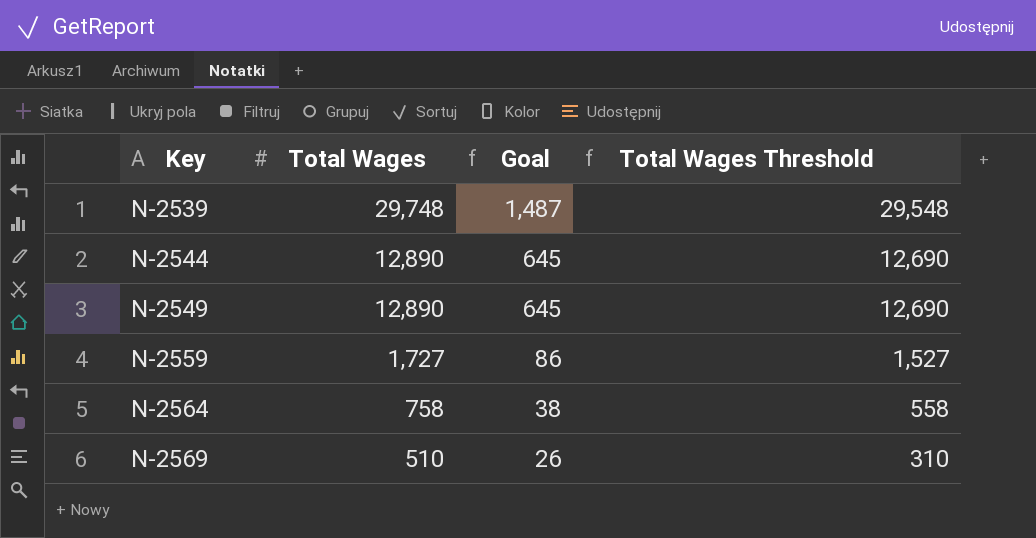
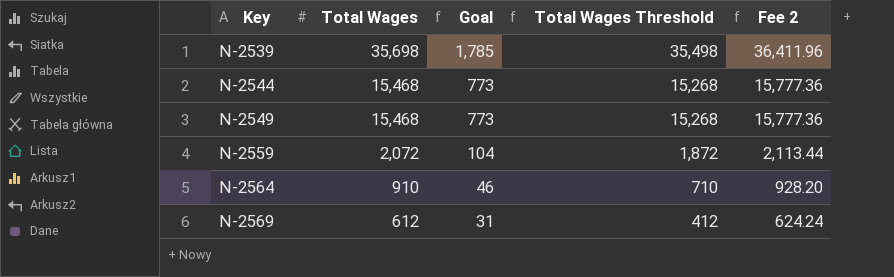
column Fee 2 | formula: none -> [Total Wages] * 1.02
N-2539 | Total Wages: 29,748 -> 35,698
N-2539 | Goal: 1,487 -> 1,785
N-2539 | Total Wages Threshold: 29,548 -> 35,498
N-2544 | Total Wages: 12,890 -> 15,468
N-2544 | Goal: 645 -> 773
N-2544 | Total Wages Threshold: 12,690 -> 15,268
N-2549 | Total Wages: 12,890 -> 15,468
N-2549 | Goal: 645 -> 773
N-2549 | Total Wages Threshold: 12,690 -> 15,268
N-2559 | Total Wages: 1,727 -> 2,072
N-2559 | Goal: 86 -> 104
N-2559 | Total Wages Threshold: 1,527 -> 1,872
N-2564 | Total Wages: 758 -> 910
N-2564 | Goal: 38 -> 46
N-2564 | Total Wages Threshold: 558 -> 710
N-2569 | Total Wages: 510 -> 612
N-2569 | Goal: 26 -> 31
N-2569 | Total Wages Threshold: 310 -> 412

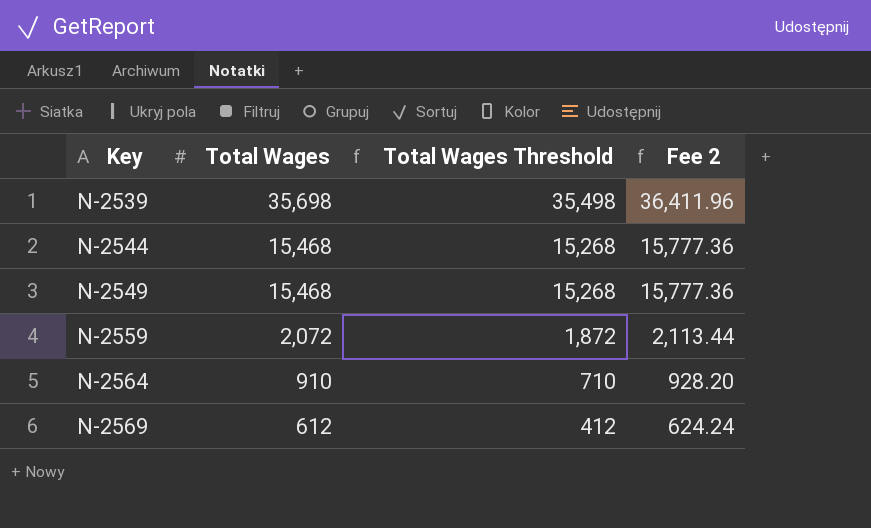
column Goal | formula: [Total Wages] * 0.05 -> none

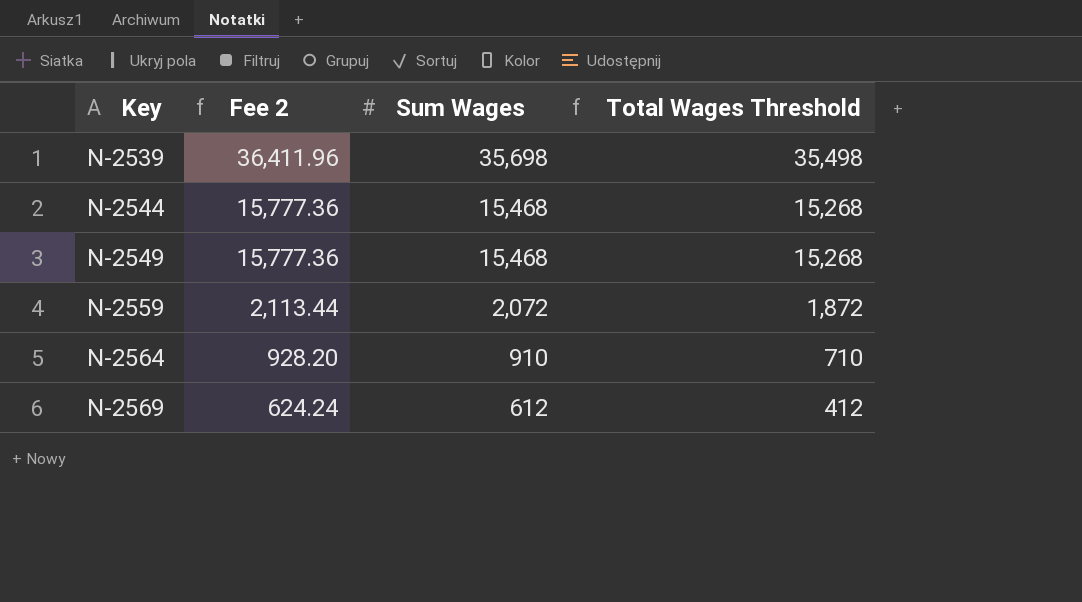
column Fee 2 | position: 4 -> 2
column name: Total Wages -> Sum Wages

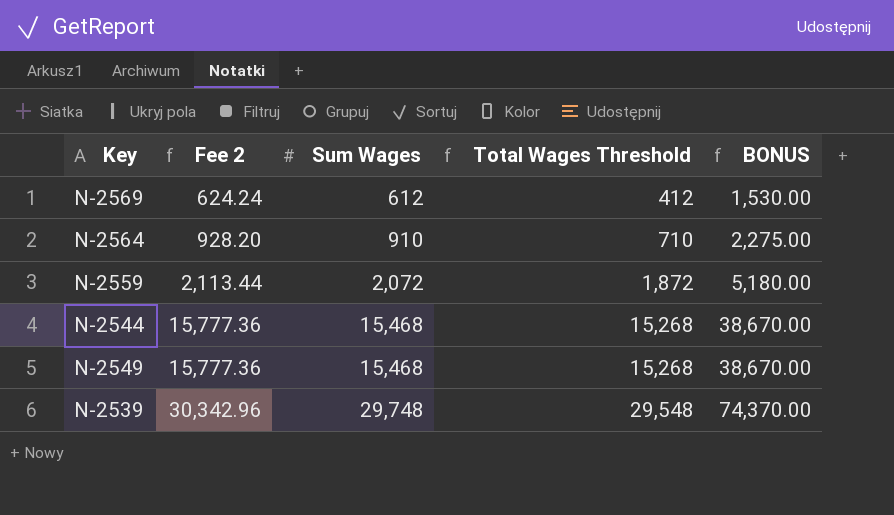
row order: Key ascending -> Fee 2 ascending
column BONUS | formula: none -> [Sum Wages] * 2.5
N-2539 | Fee 2: 36,411.96 -> 30,342.96
N-2539 | Sum Wages: 35,698 -> 29,748
N-2539 | Total Wages Threshold: 35,498 -> 29,548

